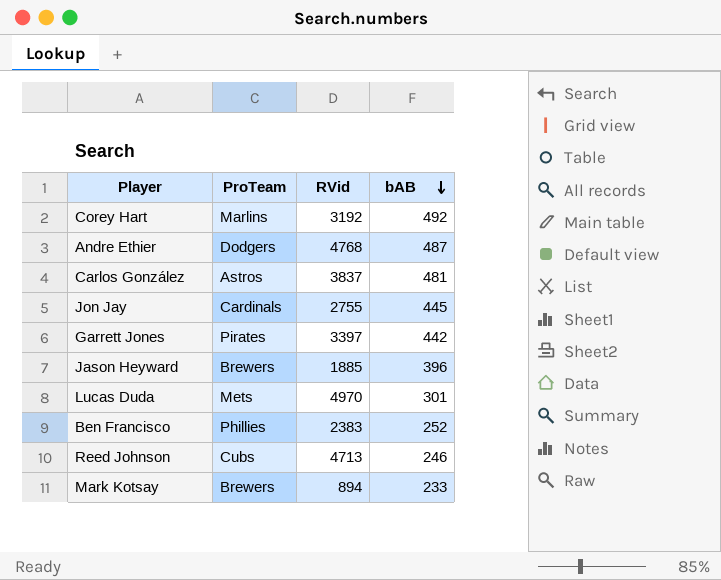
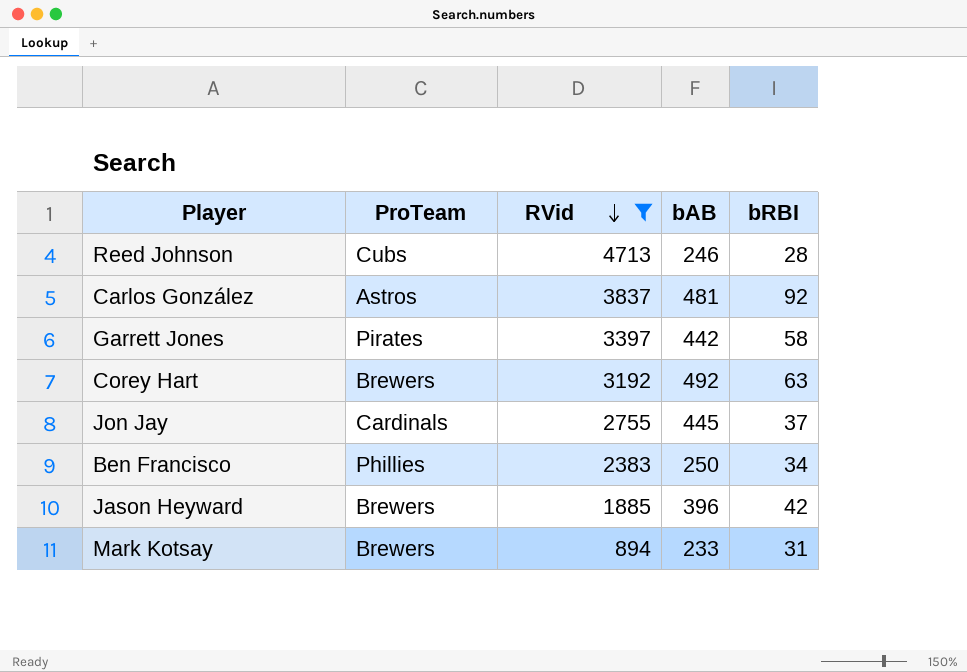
filter: none -> RVid <= 4713
row order: bAB descending -> RVid descending
column bRBI | position: none -> 5
Corey Hart | ProTeam: Marlins -> Brewers
Ben Francisco | bAB: 252 -> 250

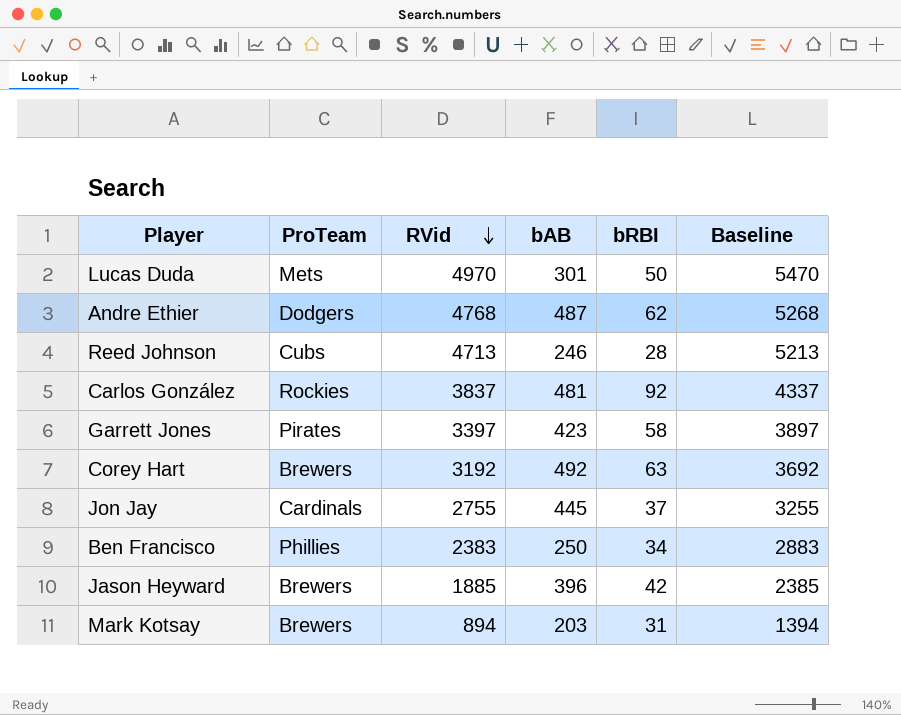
filter: RVid <= 4713 -> none
column Baseline | formula: none -> [RVid] + 500
Carlos González | ProTeam: Astros -> Rockies
Garrett Jones | bAB: 442 -> 423
Mark Kotsay | bAB: 233 -> 203

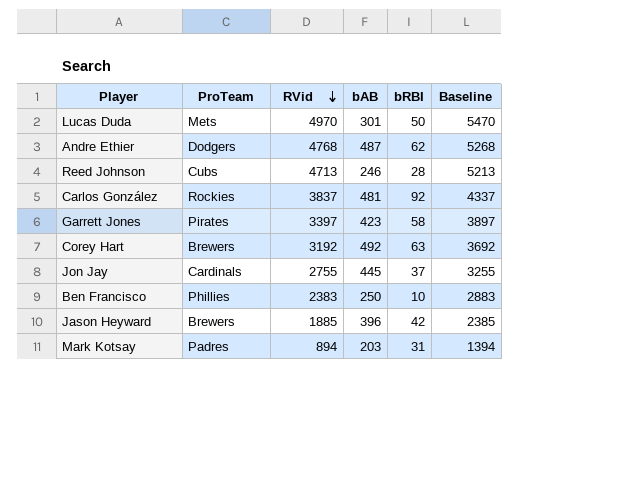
Ben Francisco | bRBI: 34 -> 10
Mark Kotsay | ProTeam: Brewers -> Padres

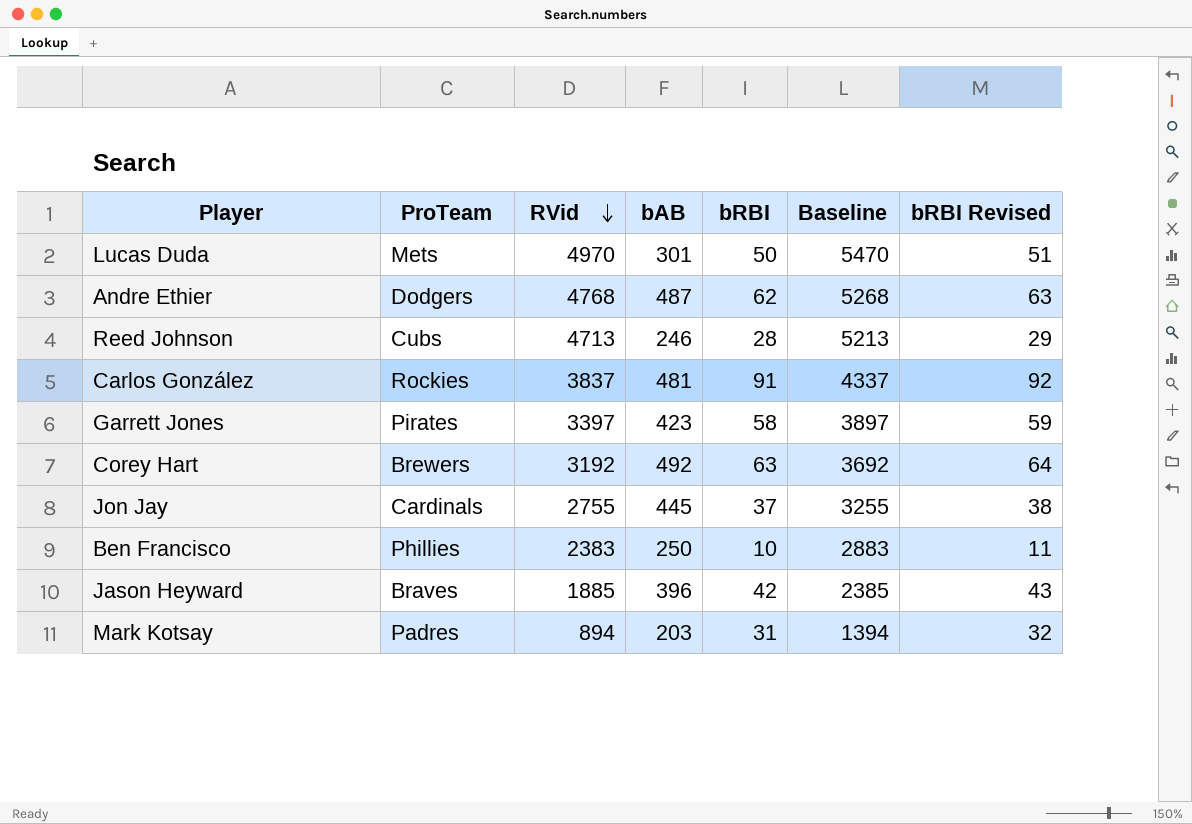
column bRBI Revised | formula: none -> [bRBI] + 1
Carlos González | bRBI: 92 -> 91
Jason Heyward | ProTeam: Brewers -> Braves

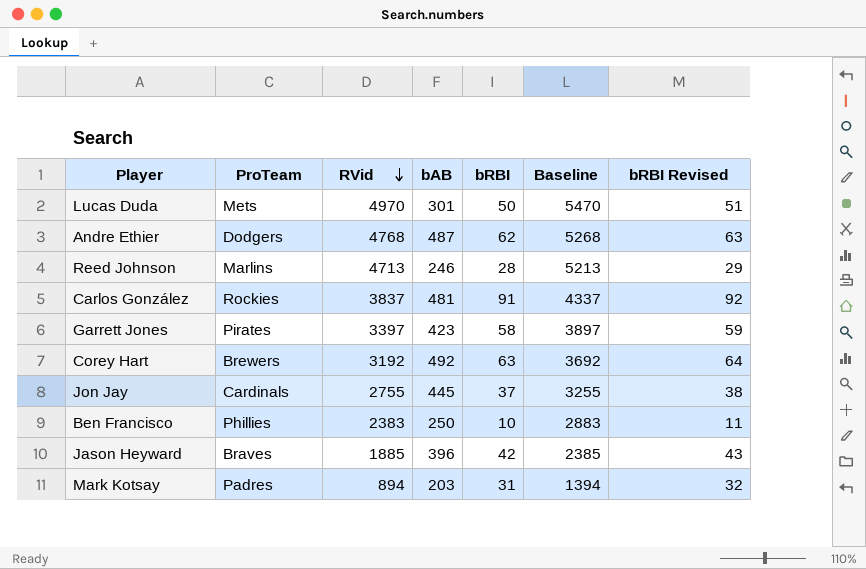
Reed Johnson | ProTeam: Cubs -> Marlins

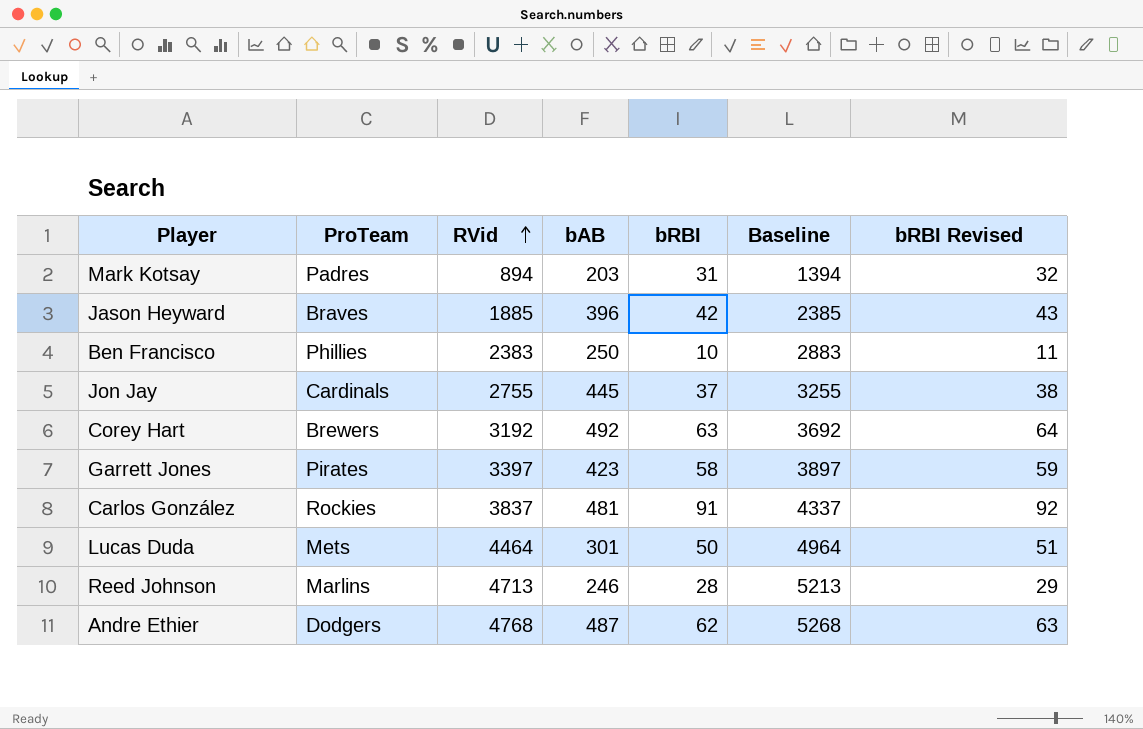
row order: RVid descending -> RVid ascending
Lucas Duda | RVid: 4970 -> 4464
Lucas Duda | Baseline: 5470 -> 4964

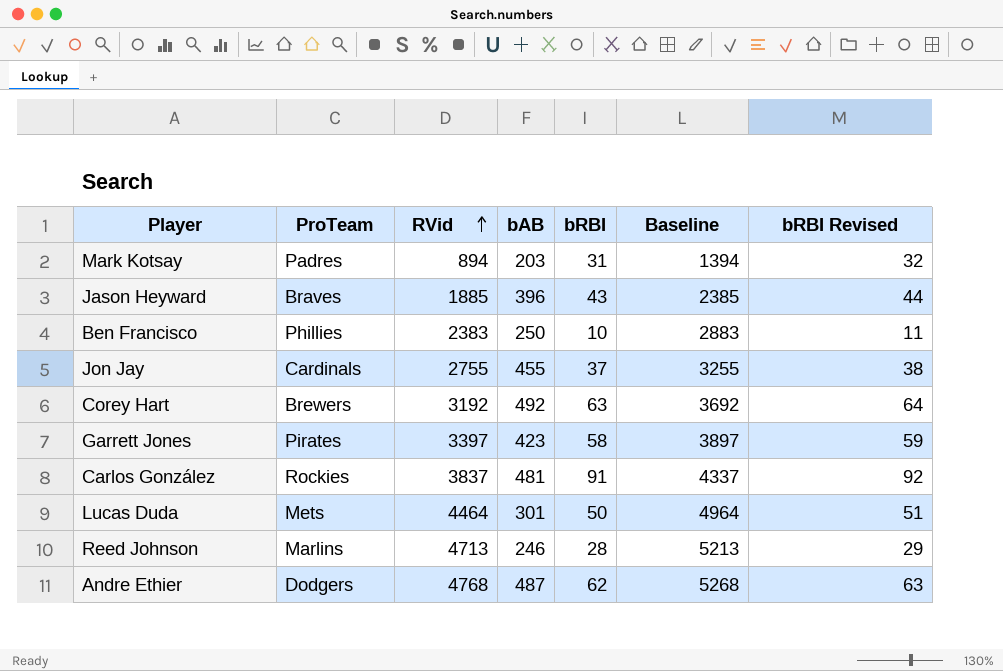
Jason Heyward | bRBI: 42 -> 43
Jason Heyward | bRBI Revised: 43 -> 44
Jon Jay | bAB: 445 -> 455

